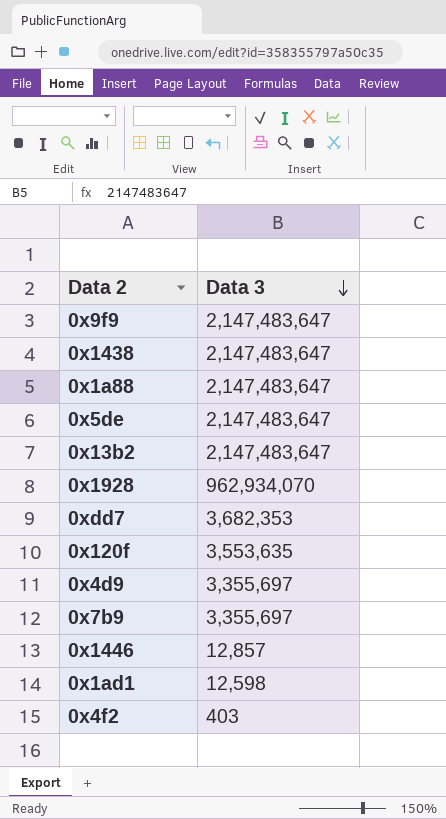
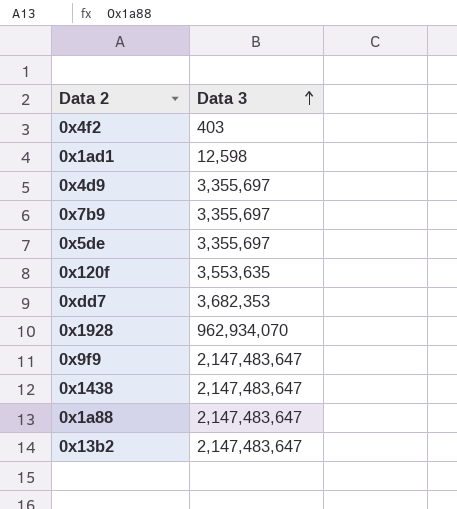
row order: Data 3 descending -> Data 3 ascending
row 0x1446: 12,857 -> none
0x5de | Data 3: 2,147,483,647 -> 3,355,697

